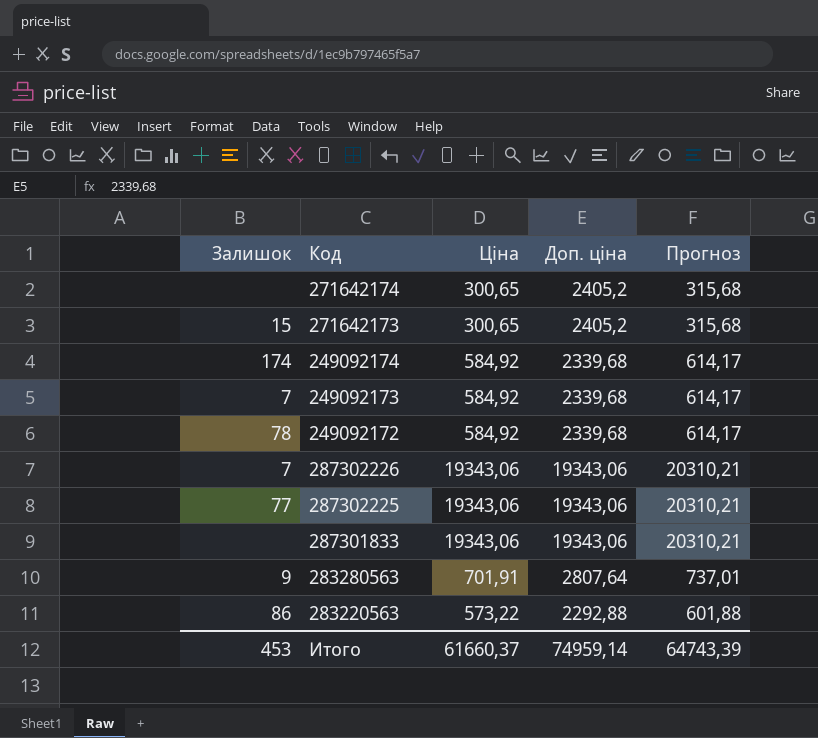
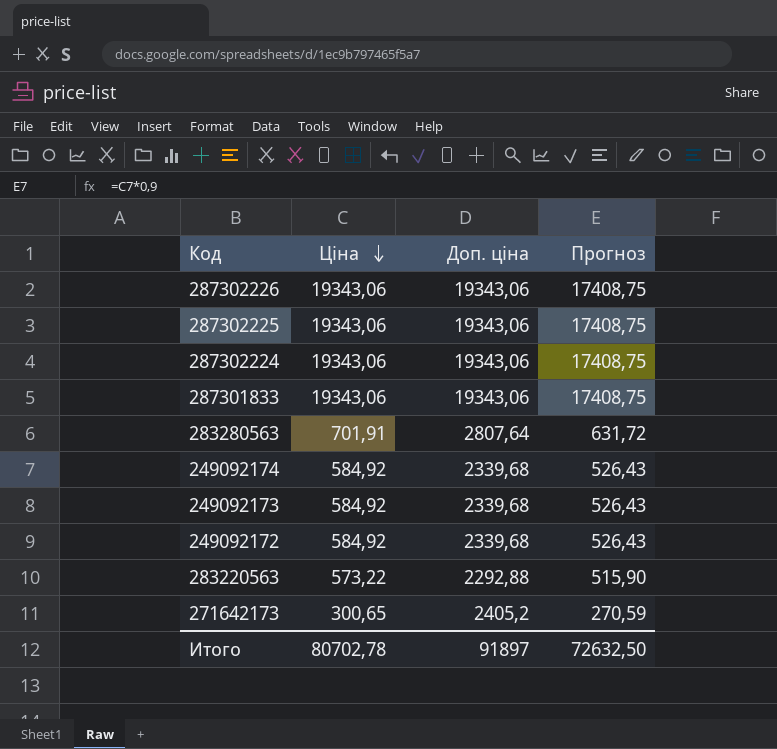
row order: none -> Ціна descending
column Залишок | position: 1 -> none
column Прогноз | formula: [Ціна] * 1,05 -> [Ціна] * 0,9
row 271642174: none | 300,65 | 2405,2 | 315,68 -> none
row 287302224: none -> 19343,06 | 19343,06 | 17408,75
Итого | Ціна: 61660,37 -> 80702,78
Итого | Доп. ціна: 74959,14 -> 91897
Итого | Прогноз: 64743,39 -> 72632,50

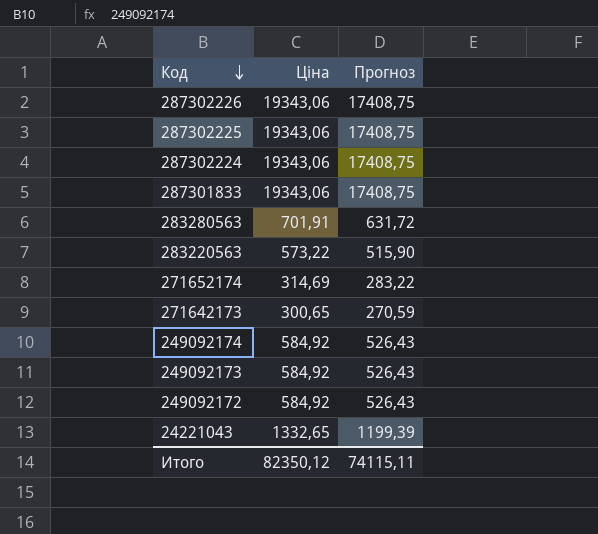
row order: Ціна descending -> Код descending
column Доп. ціна | position: 3 -> none
row 271652174: none -> 314,69 | 283,22
row 24221043: none -> 1332,65 | 1199,39
Итого | Ціна: 80702,78 -> 82350,12
Итого | Прогноз: 72632,50 -> 74115,11

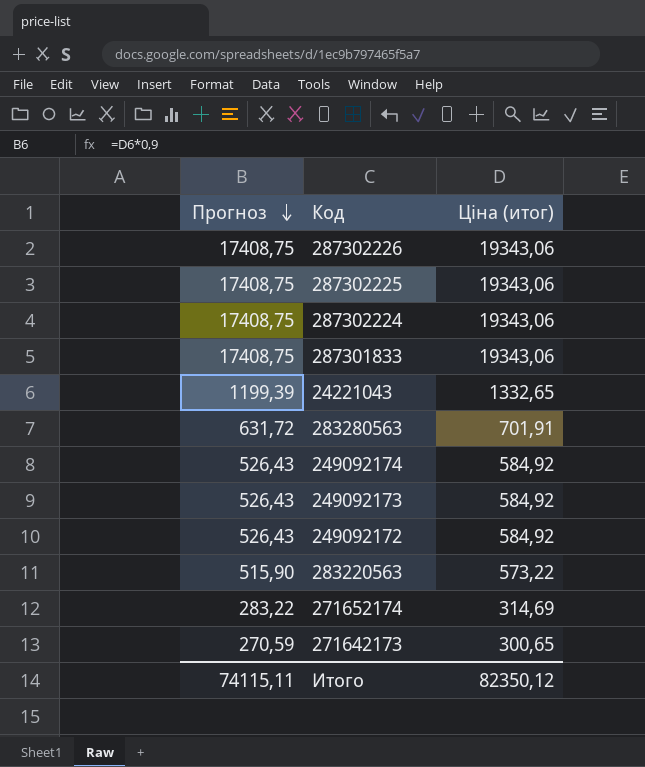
row order: Код descending -> Прогноз descending
column Прогноз | position: 3 -> 1
column name: Ціна -> Ціна (итог)

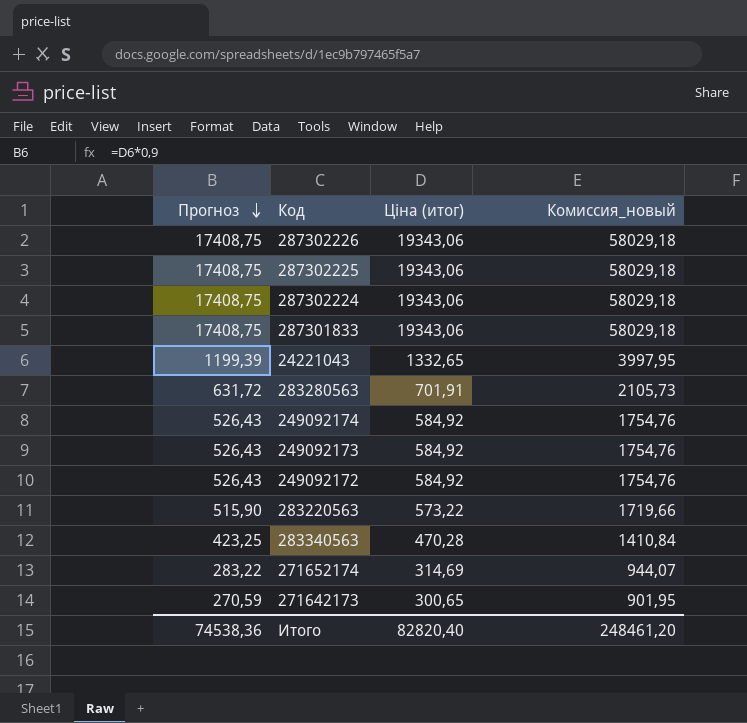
column Комиссия_новый | formula: none -> [Ціна (итог)] * 3
row 283340563: none -> 423,25 | 470,28 | 1410,84
Итого | Прогноз: 74115,11 -> 74538,36
Итого | Ціна (итог): 82350,12 -> 82820,40

